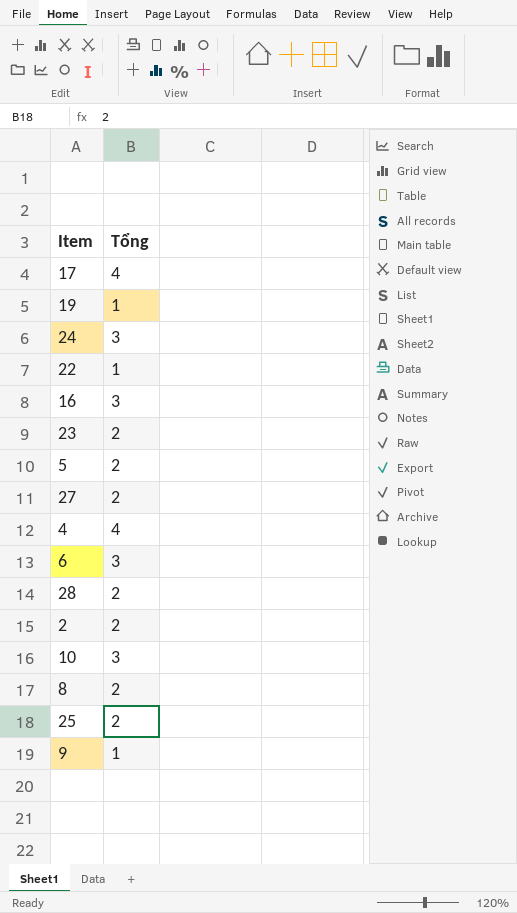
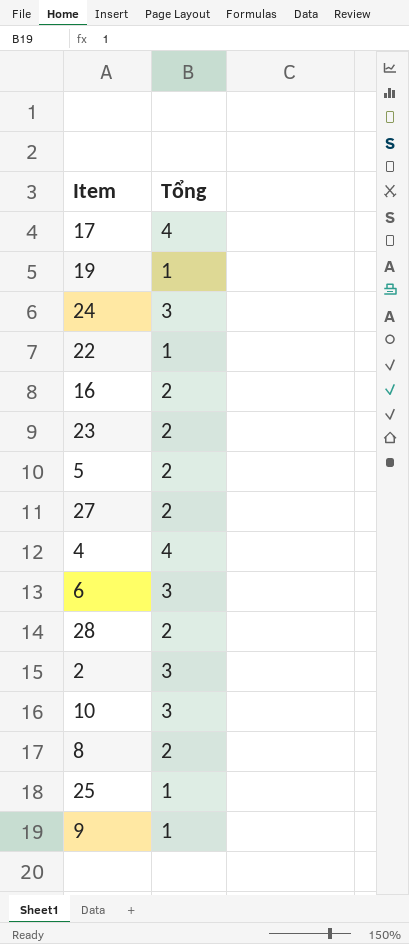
16 | Tổng: 3 -> 2
2 | Tổng: 2 -> 3
25 | Tổng: 2 -> 1

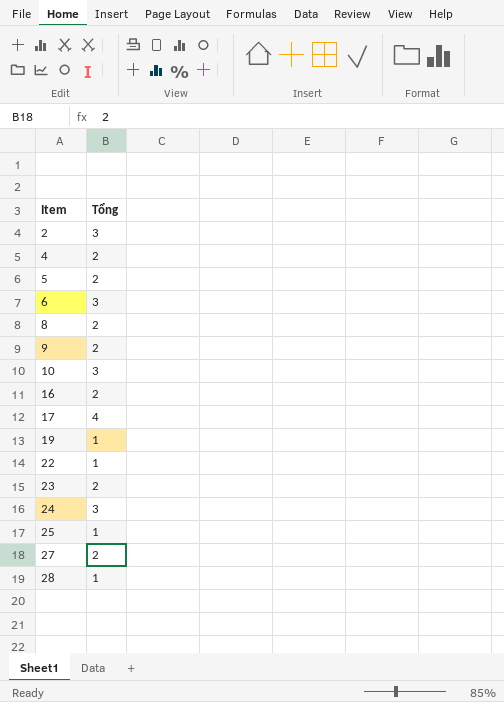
row order: none -> Item ascending
4 | Tổng: 4 -> 2
9 | Tổng: 1 -> 2
28 | Tổng: 2 -> 1

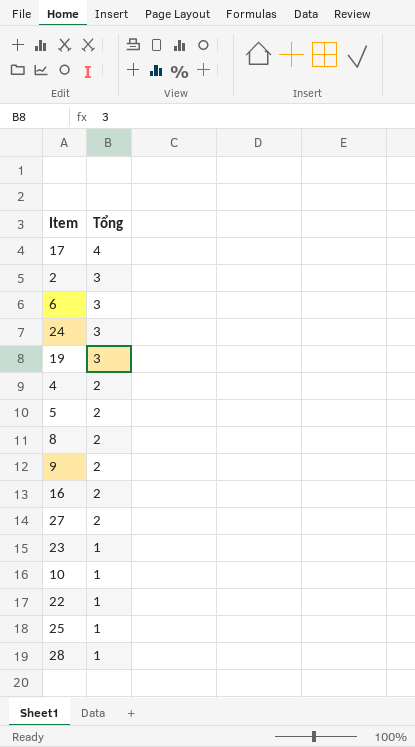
row order: Item ascending -> Tổng descending
19 | Tổng: 1 -> 3
23 | Tổng: 2 -> 1
10 | Tổng: 3 -> 1

